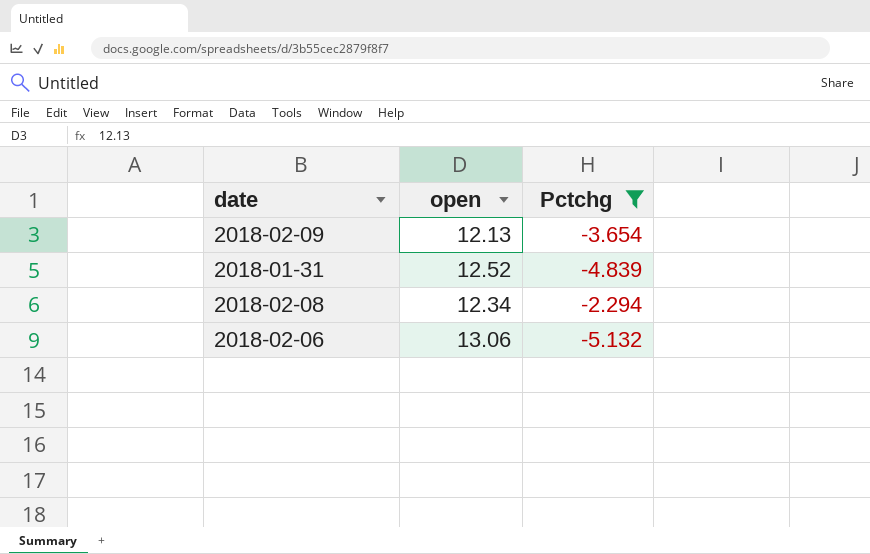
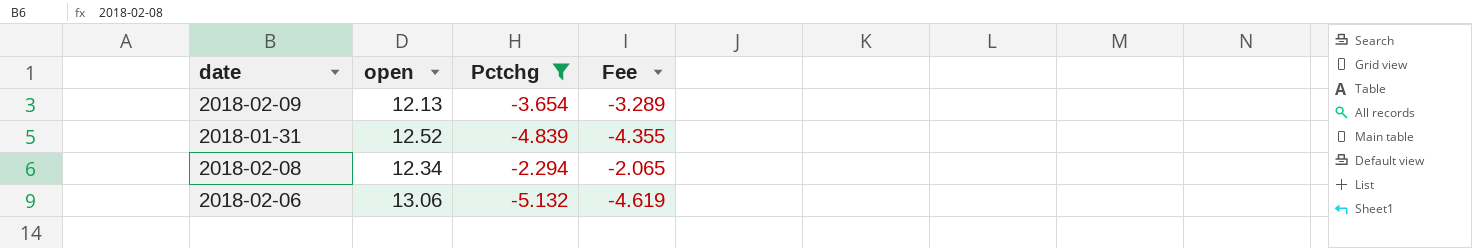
column Fee | formula: none -> [Pctchg] * 0.9

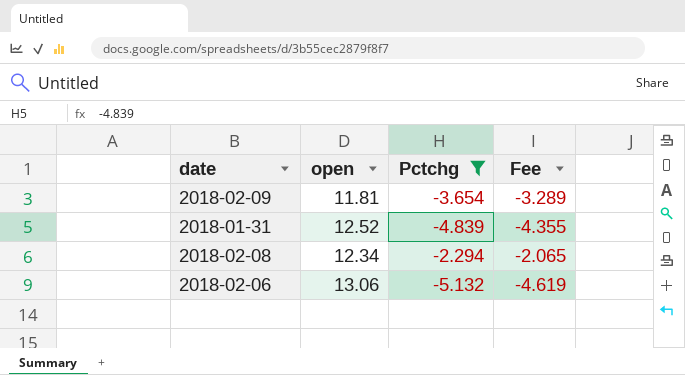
2018-02-09 | open: 12.13 -> 11.81

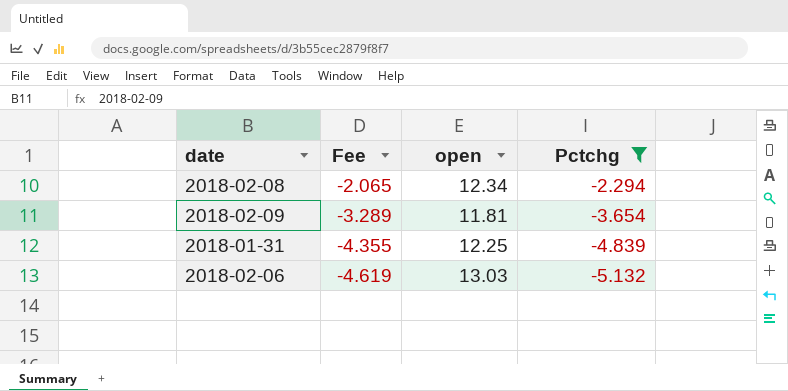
row order: none -> Fee descending
column Fee | position: 4 -> 2
2018-01-31 | open: 12.52 -> 12.25
2018-02-06 | open: 13.06 -> 13.03

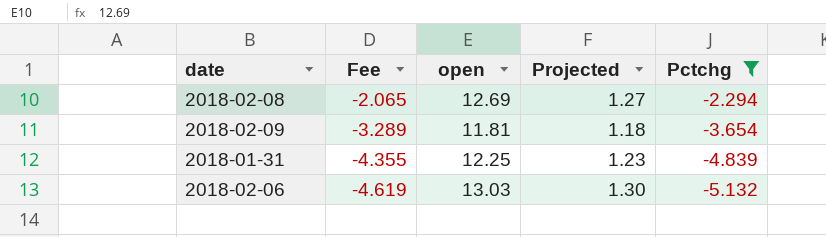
column Projected | formula: none -> [open] * 0.1
2018-02-08 | open: 12.34 -> 12.69

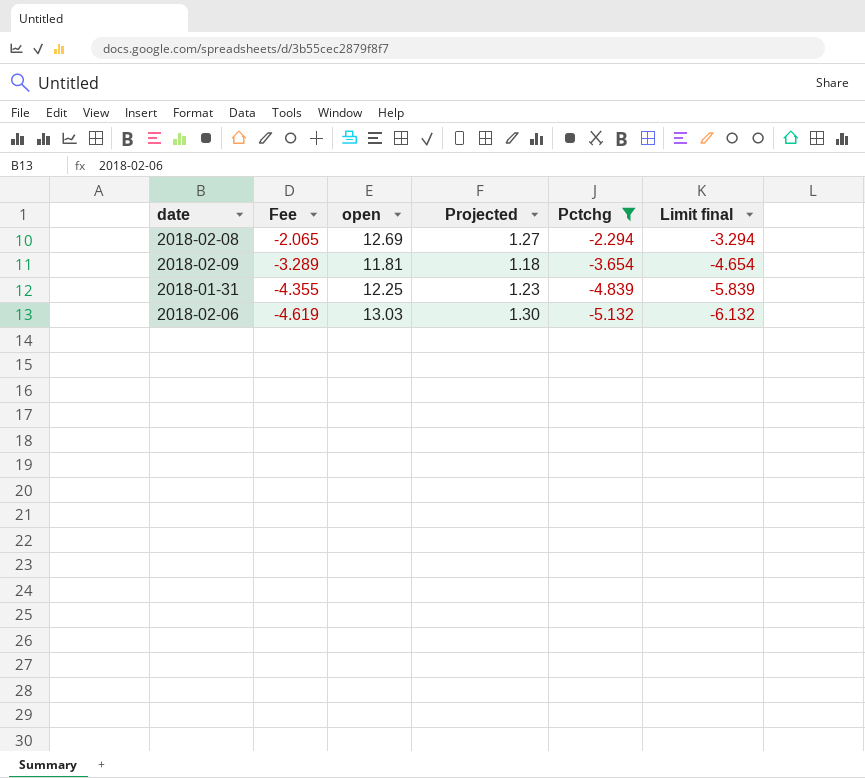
column Limit final | formula: none -> [Pctchg] - 1

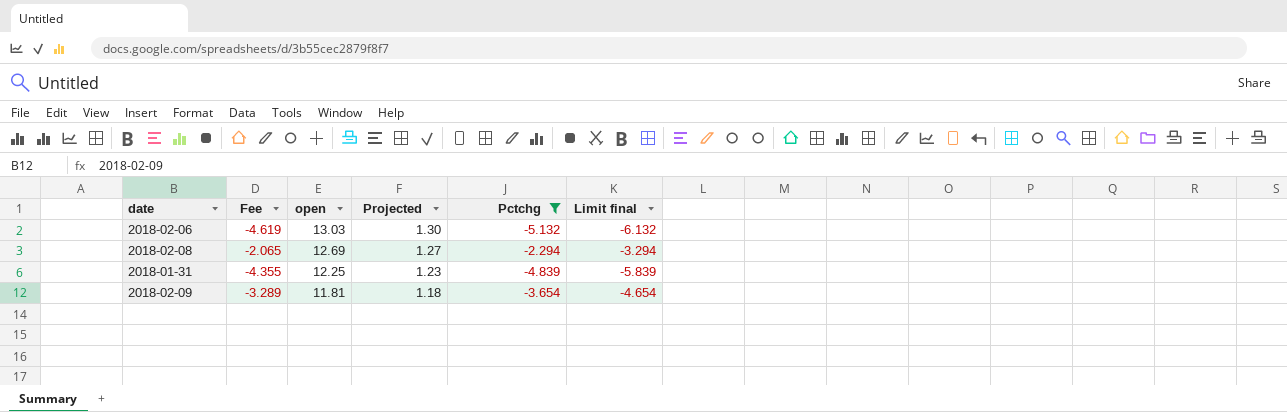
row order: Fee descending -> open descending

